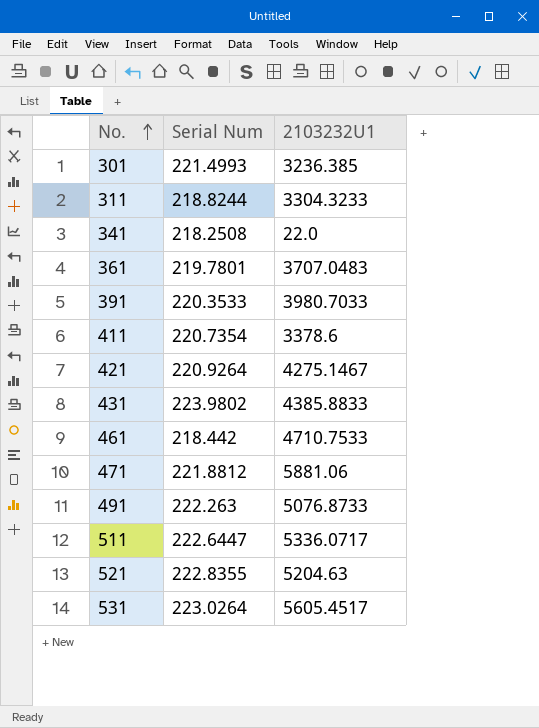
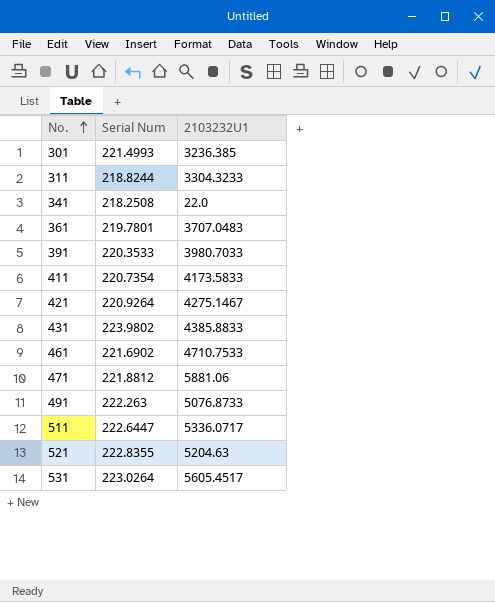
411 | 2103232U1: 3378.6 -> 4173.5833
461 | Serial Num: 218.442 -> 221.6902

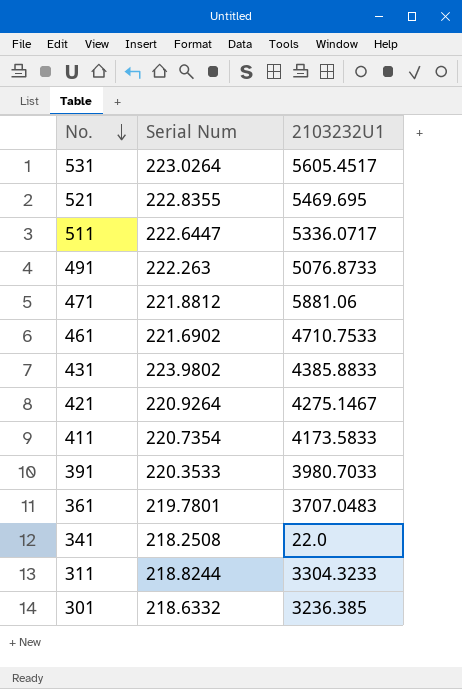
row order: No. ascending -> No. descending
521 | 2103232U1: 5204.63 -> 5469.695
301 | Serial Num: 221.4993 -> 218.6332

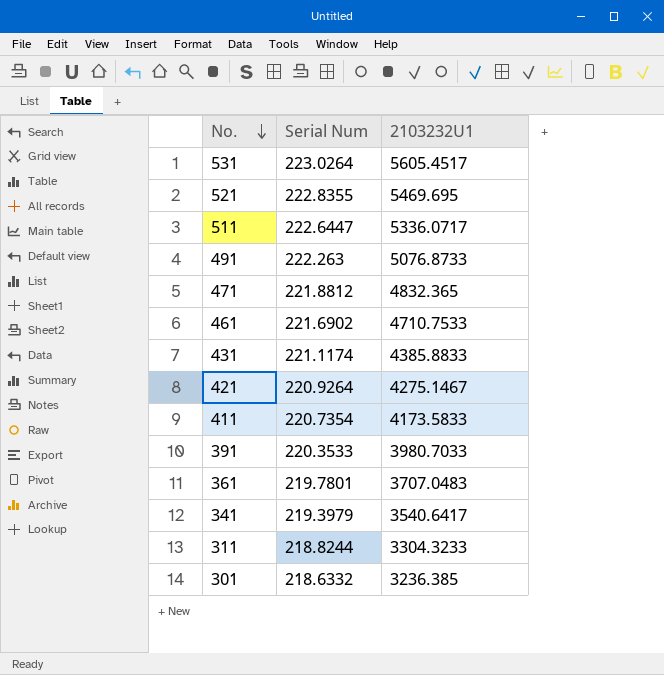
471 | 2103232U1: 5881.06 -> 4832.365
431 | Serial Num: 223.9802 -> 221.1174
341 | Serial Num: 218.2508 -> 219.3979
341 | 2103232U1: 22.0 -> 3540.6417

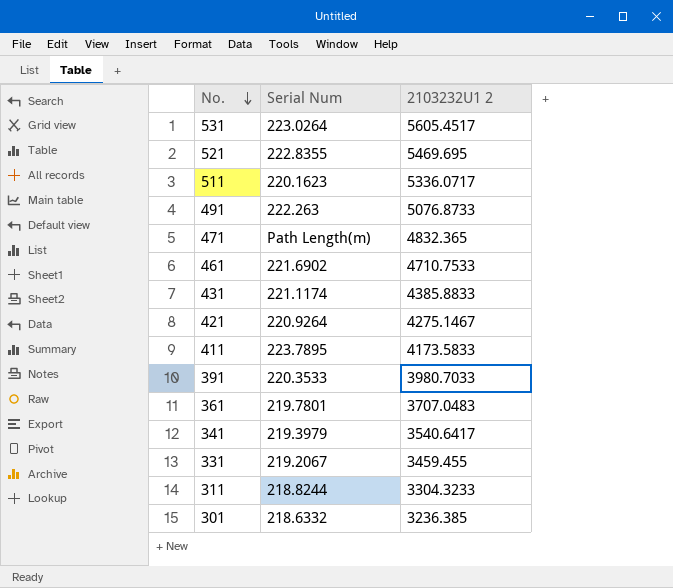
column name: 2103232U1 -> 2103232U1 2
511 | Serial Num: 222.6447 -> 220.1623
471 | Serial Num: 221.8812 -> Path Length(m)
411 | Serial Num: 220.7354 -> 223.7895
row 331: none -> 219.2067 | 3459.455

